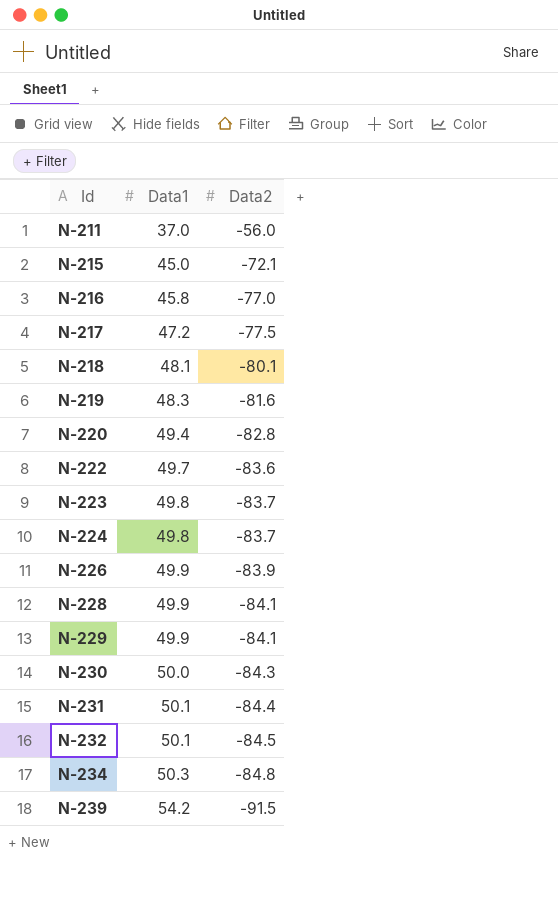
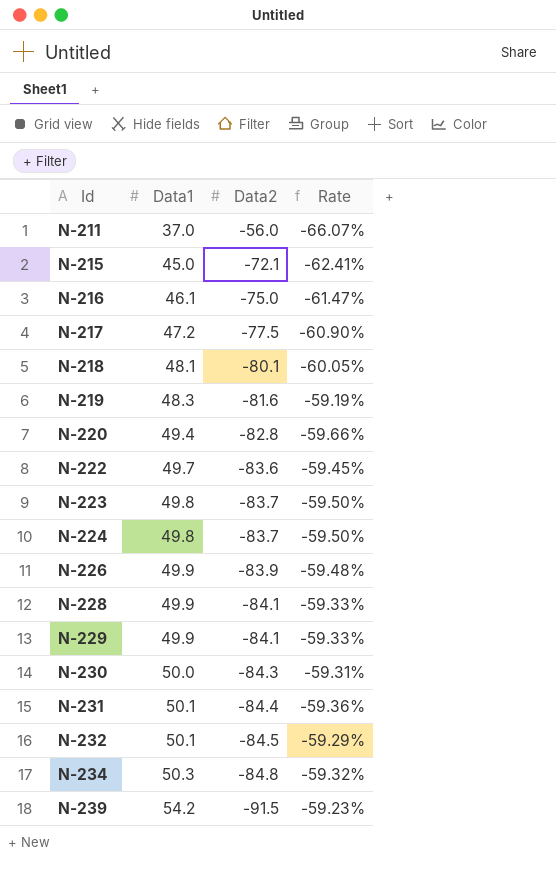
column Rate | formula: none -> [Data1] / [Data2]
N-216 | Data1: 45.8 -> 46.1
N-216 | Data2: -77.0 -> -75.0

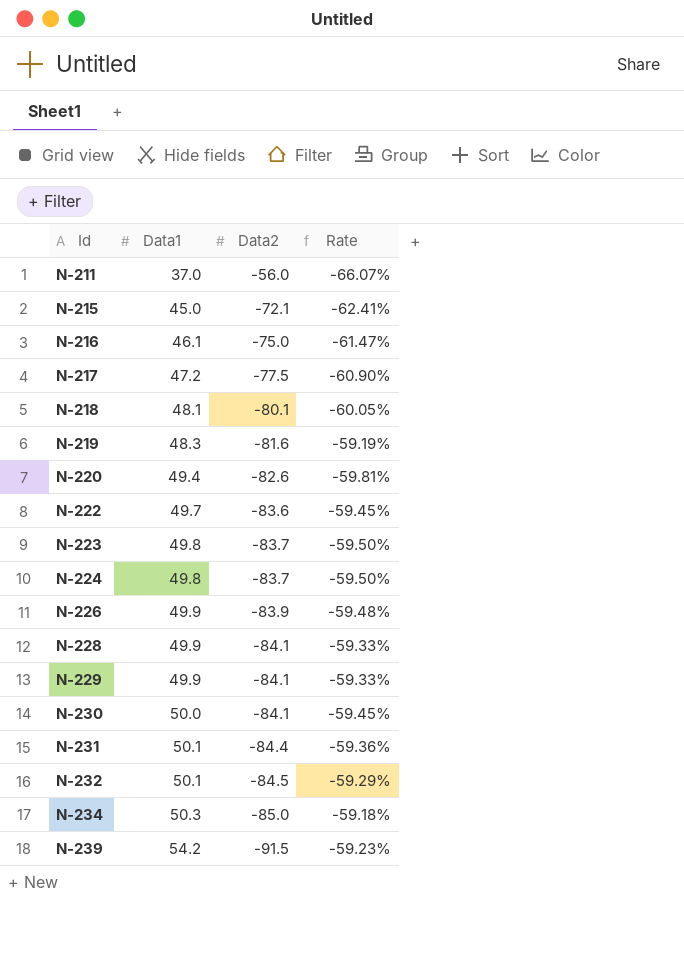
N-220 | Data2: -82.8 -> -82.6
N-220 | Rate: -59.66% -> -59.81%
N-230 | Data2: -84.3 -> -84.1
N-230 | Rate: -59.31% -> -59.45%
N-234 | Data2: -84.8 -> -85.0
N-234 | Rate: -59.32% -> -59.18%

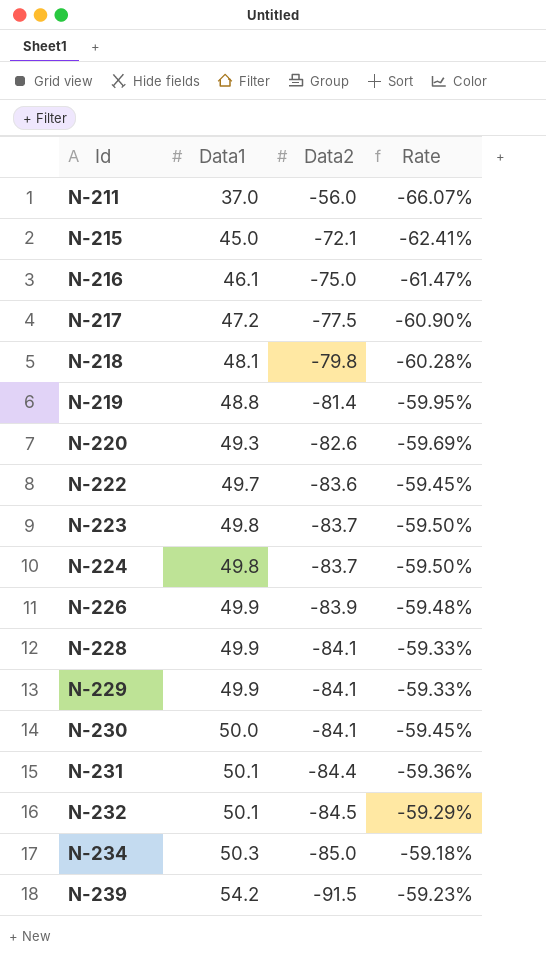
N-218 | Data2: -80.1 -> -79.8
N-218 | Rate: -60.05% -> -60.28%
N-219 | Data1: 48.3 -> 48.8
N-219 | Data2: -81.6 -> -81.4
N-219 | Rate: -59.19% -> -59.95%
N-220 | Data1: 49.4 -> 49.3
N-220 | Rate: -59.81% -> -59.69%

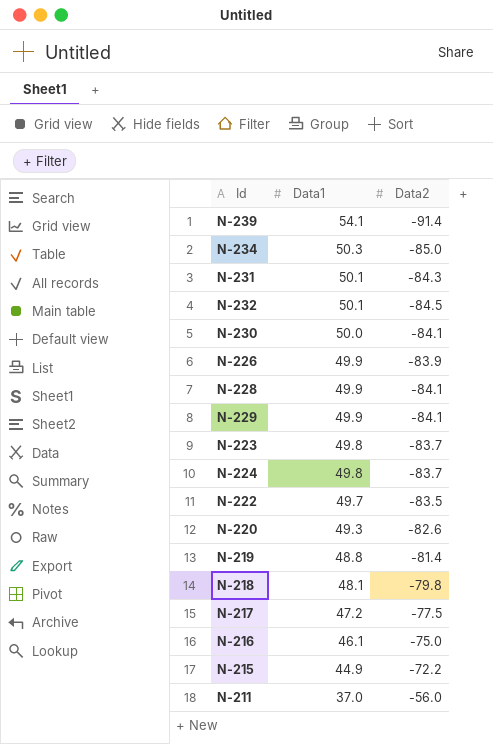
row order: Id ascending -> Data1 descending
column Rate | formula: [Data1] / [Data2] -> none
N-239 | Data1: 54.2 -> 54.1
N-239 | Data2: -91.5 -> -91.4
N-231 | Data2: -84.4 -> -84.3
N-222 | Data2: -83.6 -> -83.5
N-215 | Data1: 45.0 -> 44.9
N-215 | Data2: -72.1 -> -72.2

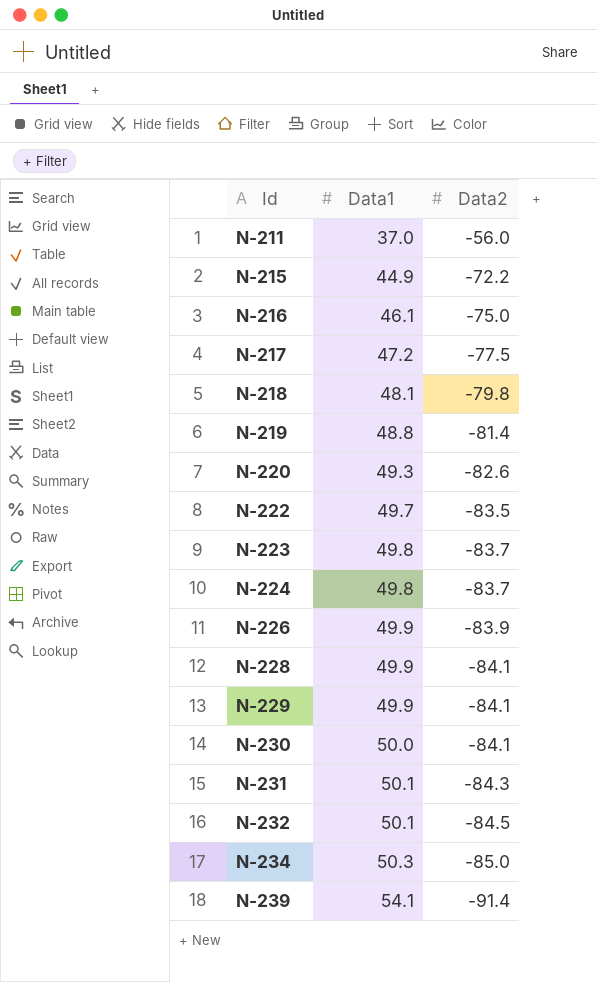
row order: Data1 descending -> Id ascending

